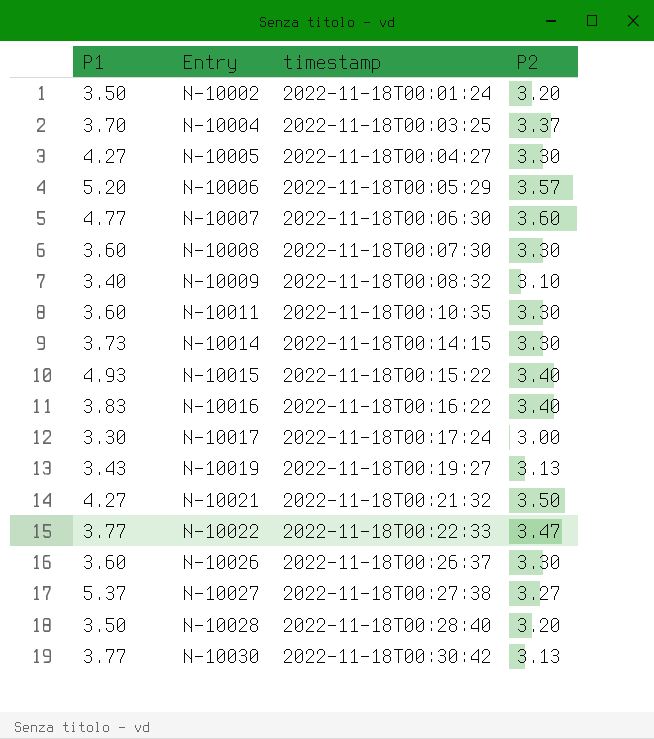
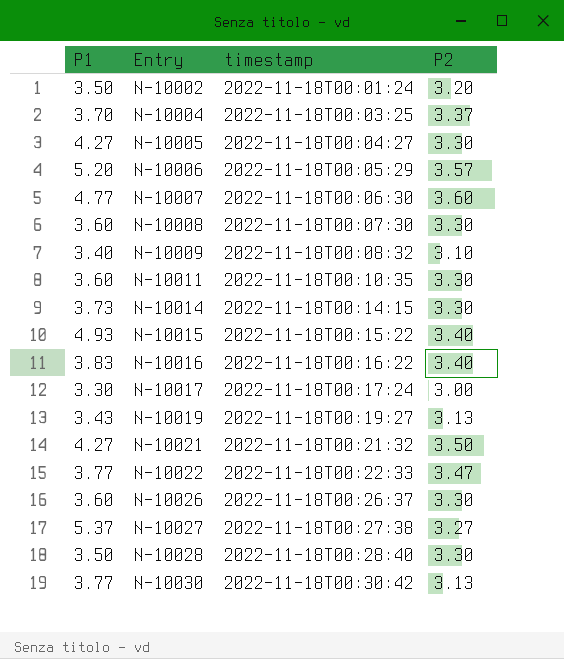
N-10028 | P2: 3.20 -> 3.30

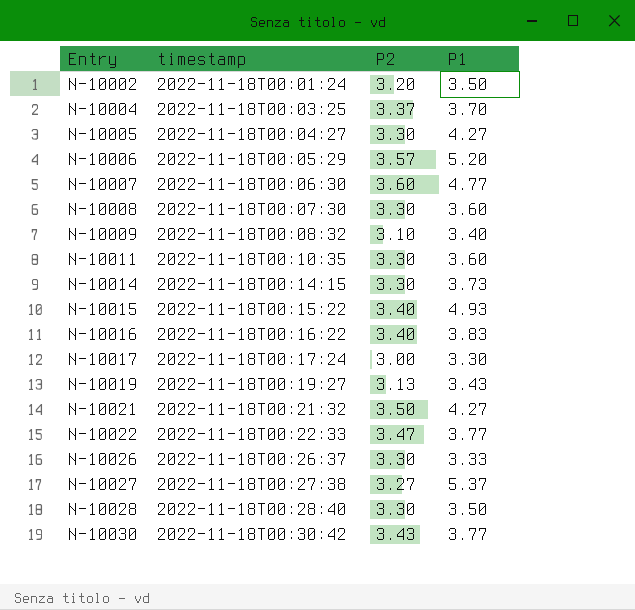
column P1 | position: 1 -> 4
N-10026 | P1: 3.60 -> 3.33
N-10030 | P2: 3.13 -> 3.43

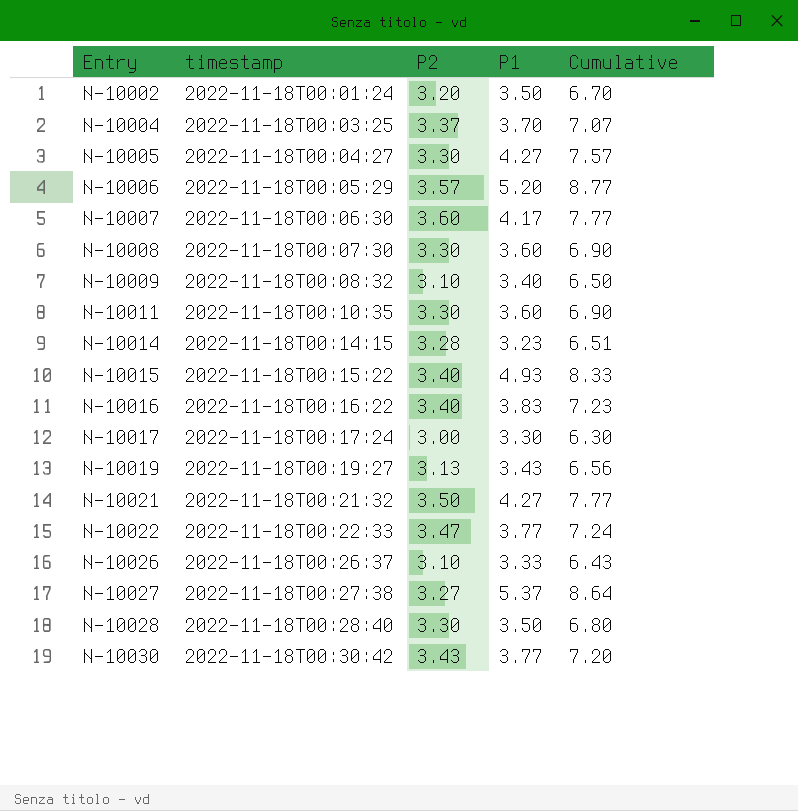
column Cumulative | formula: none -> [P2] + [P1]
N-10007 | P1: 4.77 -> 4.17
N-10014 | P2: 3.30 -> 3.28
N-10014 | P1: 3.73 -> 3.23
N-10026 | P2: 3.30 -> 3.10

